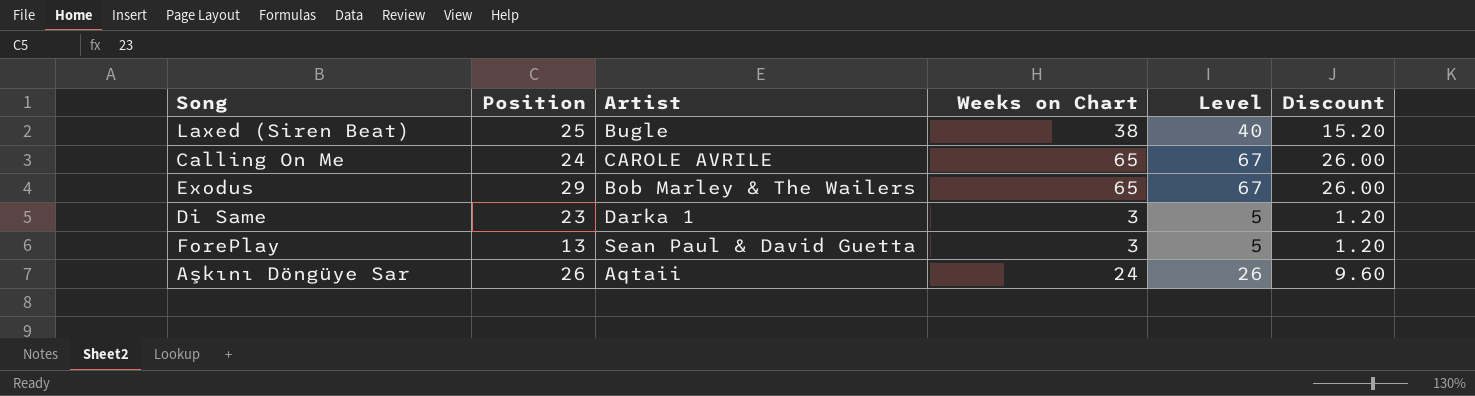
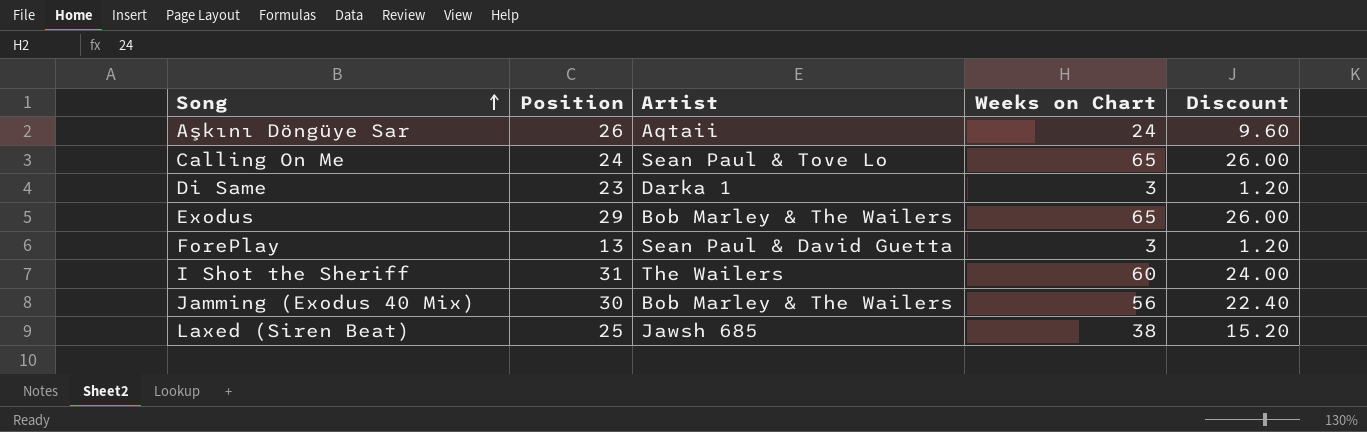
row order: none -> Song ascending
column Level | formula: [Weeks on Chart] + 2 -> none
Calling On Me | Artist: CAROLE AVRILE -> Sean Paul & Tove Lo
row I Shot the Sheriff: none -> 31 | The Wailers | 60 | 24.00
row Jamming (Exodus 40 Mix): none -> 30 | Bob Marley & The Wailers | 56 | 22.40
Laxed (Siren Beat) | Artist: Bugle -> Jawsh 685

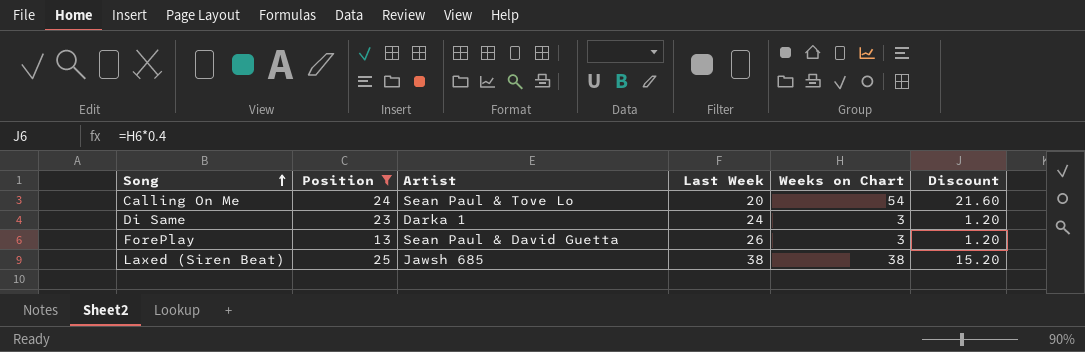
filter: none -> Position <= 25
column Last Week | position: none -> 4
Calling On Me | Weeks on Chart: 65 -> 54
Calling On Me | Discount: 26.00 -> 21.60

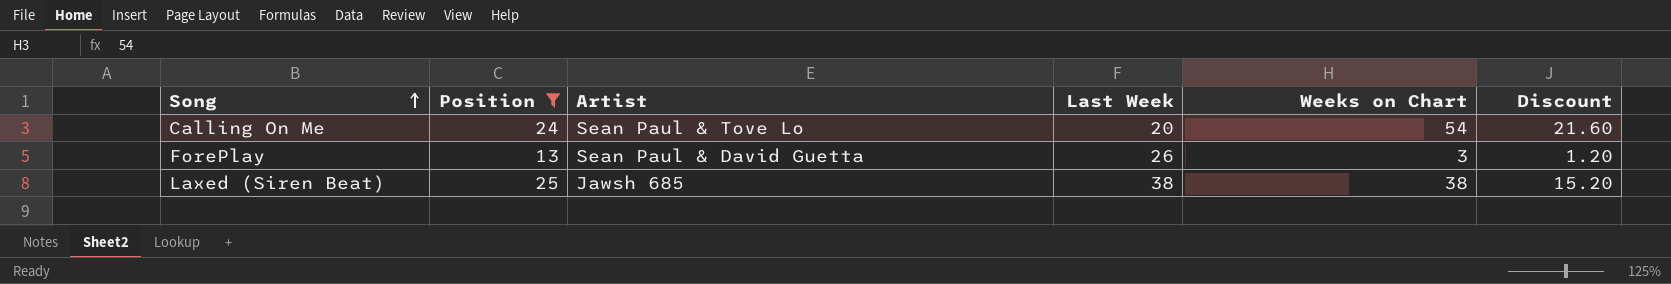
row Di Same: 23 | Darka 1 | 24 | 3 | 1.20 -> none

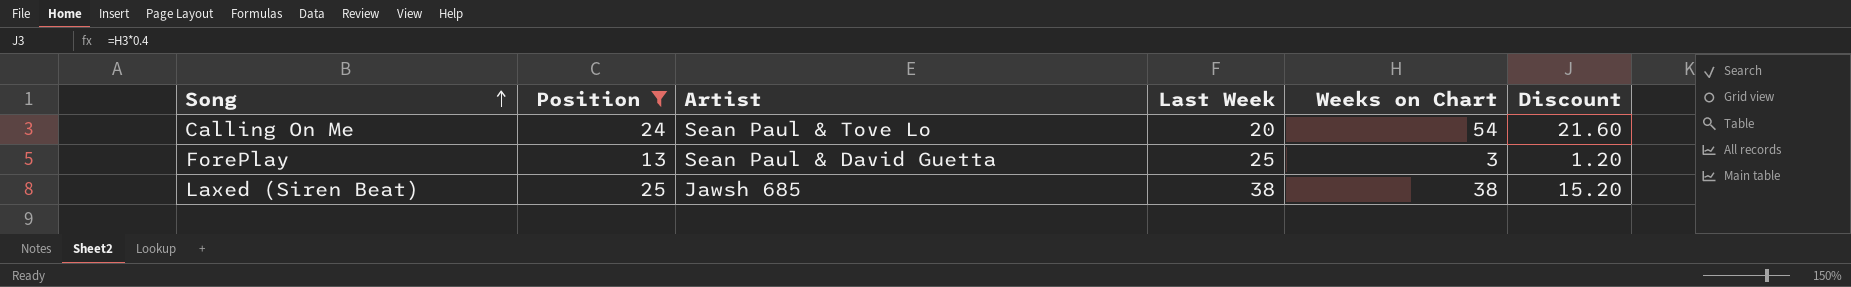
ForePlay | Last Week: 26 -> 25

